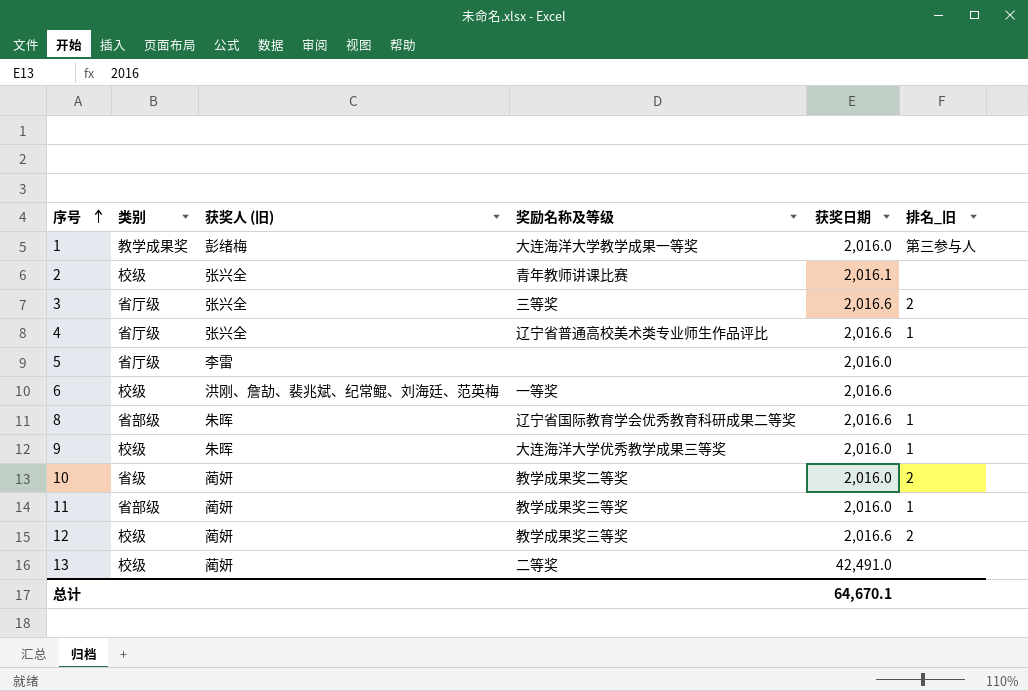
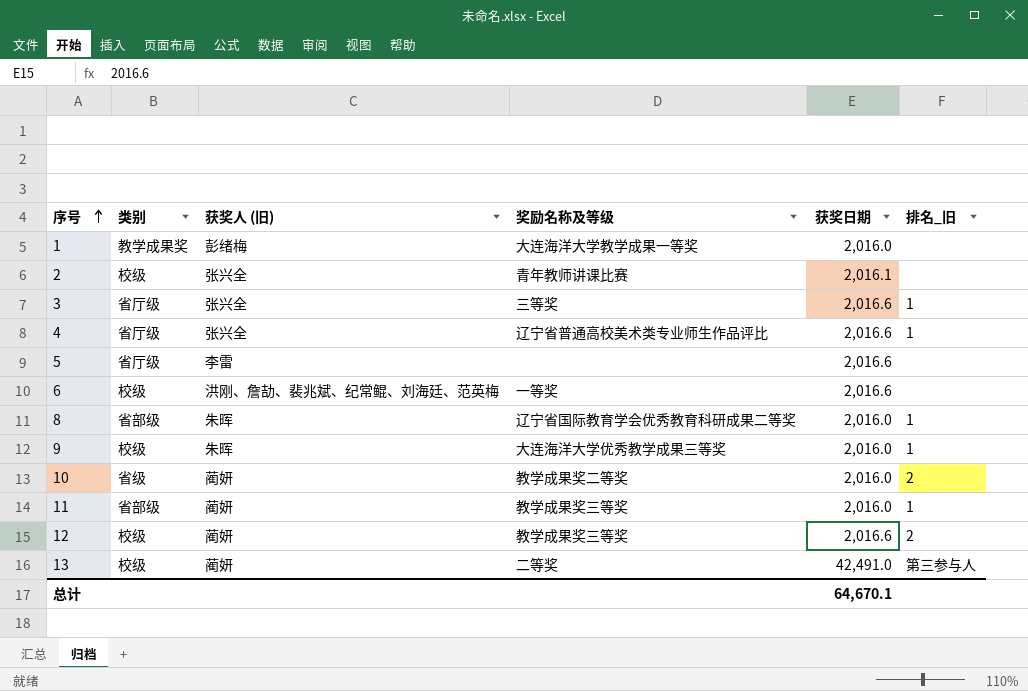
1 | 排名_旧: 第三参与人 -> none
3 | 排名_旧: 2 -> 1
5 | 获奖日期: 2,016.0 -> 2,016.6
8 | 获奖日期: 2,016.6 -> 2,016.0
13 | 排名_旧: none -> 第三参与人

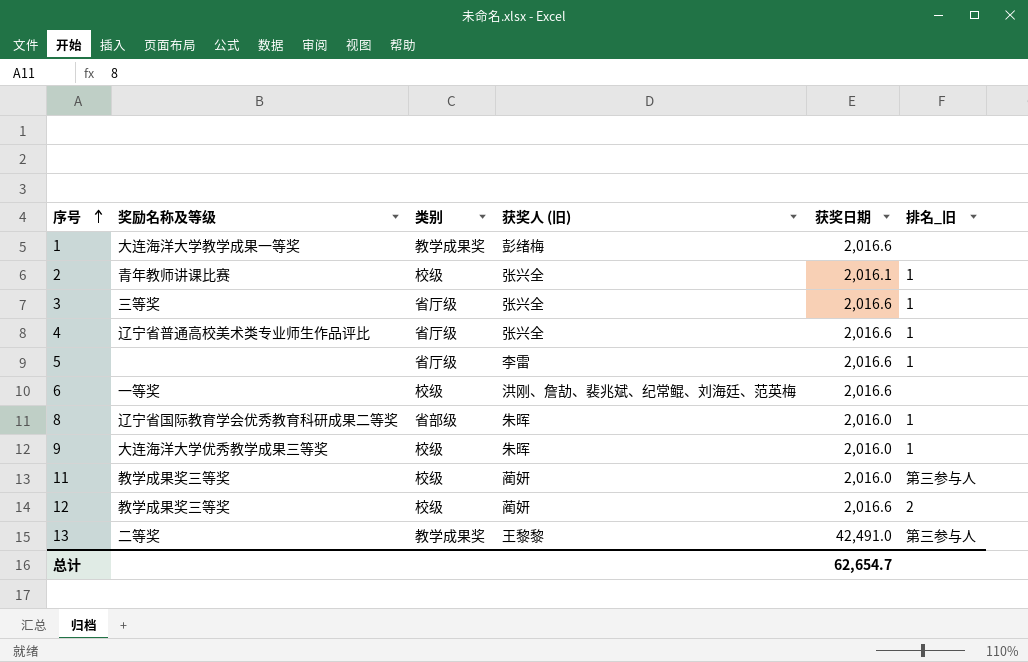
column 奖励名称及等级 | position: 4 -> 2
row 10: 省级 | 蔺妍 | 教学成果奖二等奖 | 2,016.0 | 2 -> none
1 | 获奖日期: 2,016.0 -> 2,016.6
2 | 排名_旧: none -> 1
5 | 排名_旧: none -> 1
11 | 类别: 省部级 -> 校级
11 | 排名_旧: 1 -> 第三参与人
13 | 类别: 校级 -> 教学成果奖
13 | 获奖人 (旧): 蔺妍 -> 王黎黎
总计 | 获奖日期: 64,670.1 -> 62,654.7

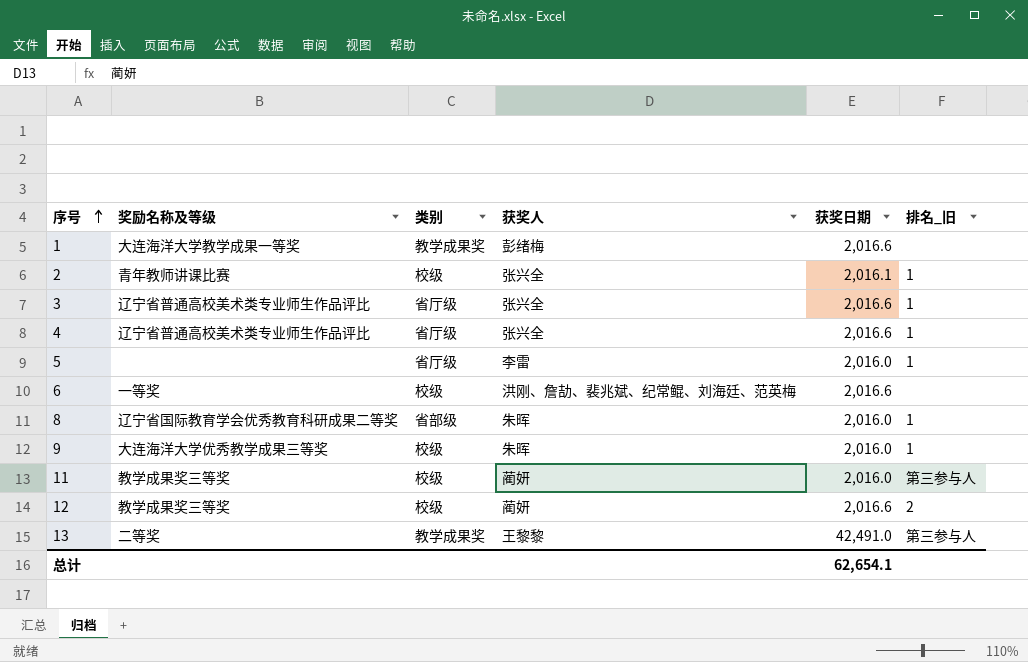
column name: 获奖人 (旧) -> 获奖人
3 | 奖励名称及等级: 三等奖 -> 辽宁省普通高校美术类专业师生作品评比
5 | 获奖日期: 2,016.6 -> 2,016.0
总计 | 获奖日期: 62,654.7 -> 62,654.1

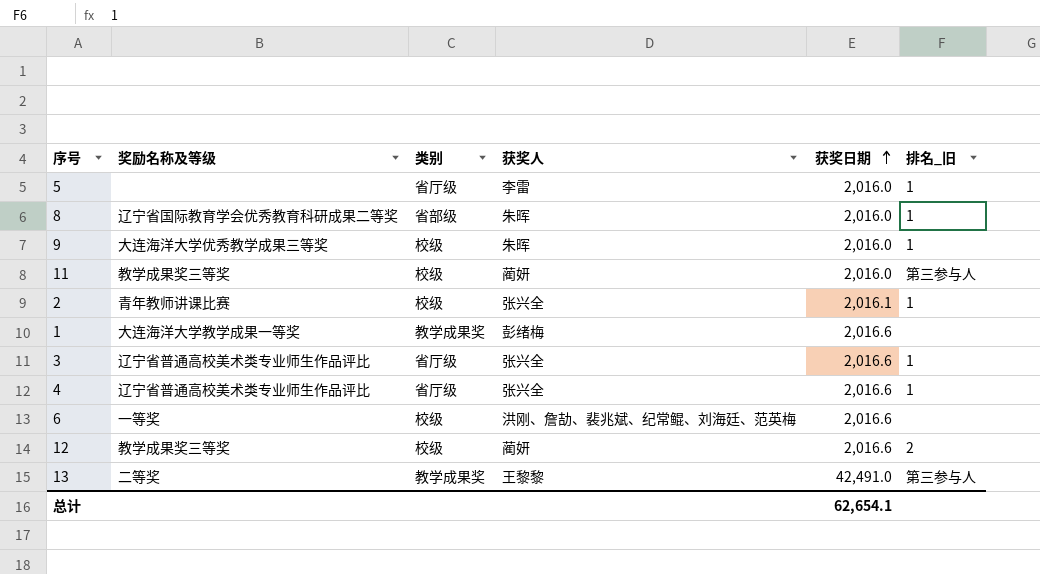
row order: 序号 ascending -> 获奖日期 ascending

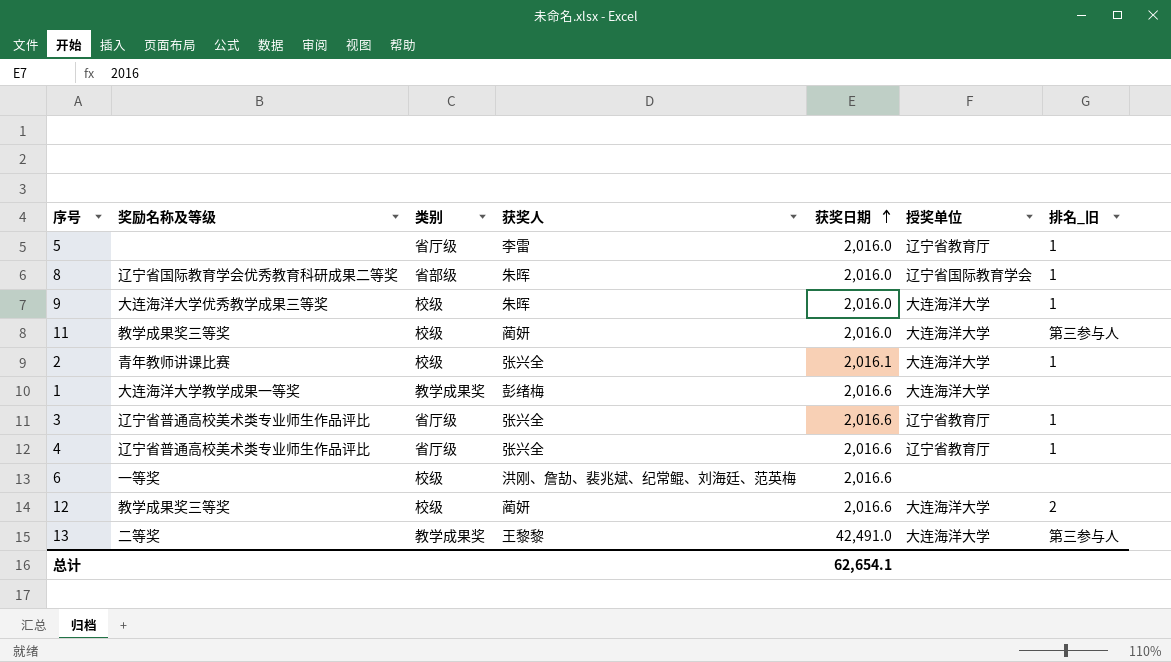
column 授奖单位 | position: none -> 6

